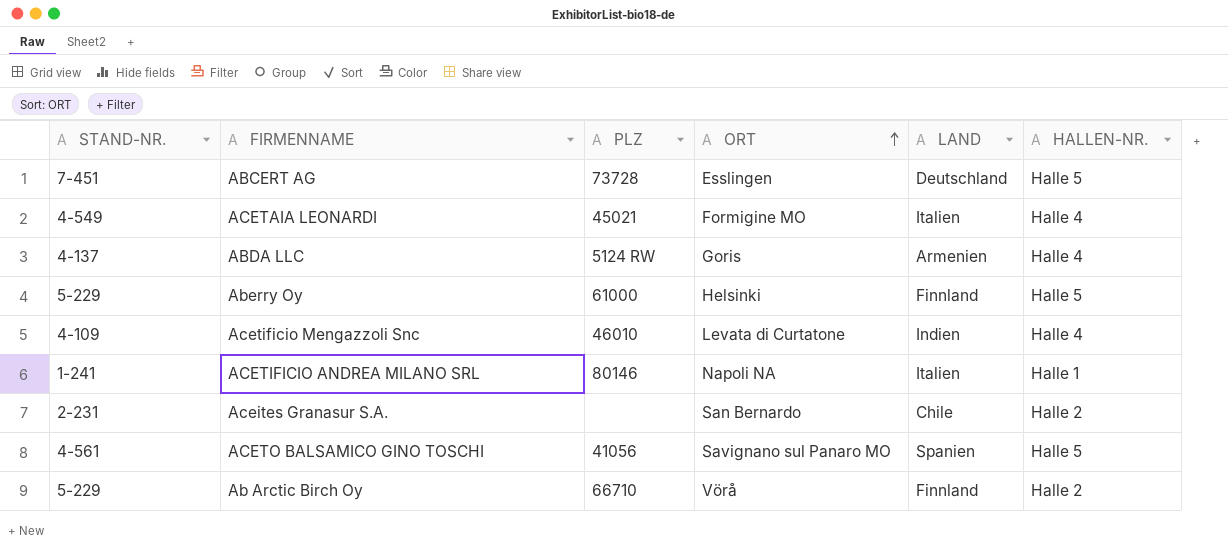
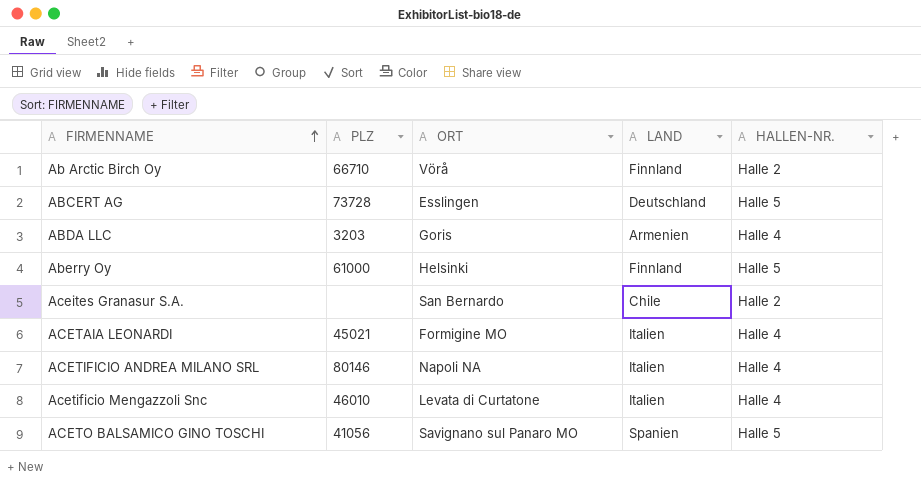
row order: ORT ascending -> FIRMENNAME ascending
column STAND-NR. | position: 1 -> none
ABDA LLC | PLZ: 5124 RW -> 3203
ACETIFICIO ANDREA MILANO SRL | HALLEN-NR.: Halle 1 -> Halle 4
Acetificio Mengazzoli Snc | LAND: Indien -> Italien

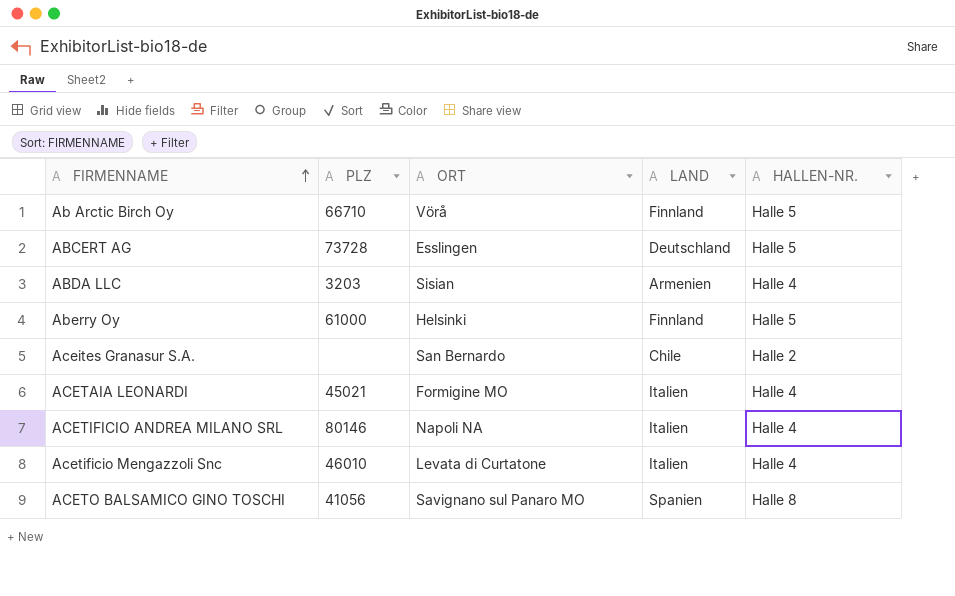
Ab Arctic Birch Oy | HALLEN-NR.: Halle 2 -> Halle 5
ABDA LLC | ORT: Goris -> Sisian
ACETO BALSAMICO GINO TOSCHI | HALLEN-NR.: Halle 5 -> Halle 8

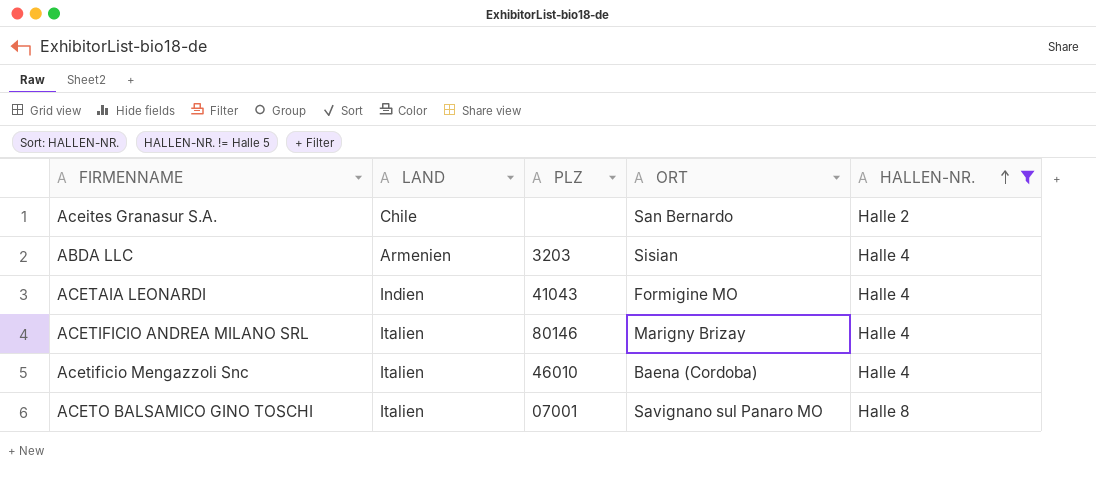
filter: none -> HALLEN-NR. != Halle 5
row order: FIRMENNAME ascending -> HALLEN-NR. ascending
column LAND | position: 4 -> 2
ACETAIA LEONARDI | LAND: Italien -> Indien
ACETAIA LEONARDI | PLZ: 45021 -> 41043
ACETIFICIO ANDREA MILANO SRL | ORT: Napoli NA -> Marigny Brizay
Acetificio Mengazzoli Snc | ORT: Levata di Curtatone -> Baena (Cordoba)
ACETO BALSAMICO GINO TOSCHI | LAND: Spanien -> Italien
ACETO BALSAMICO GINO TOSCHI | PLZ: 41056 -> 07001

